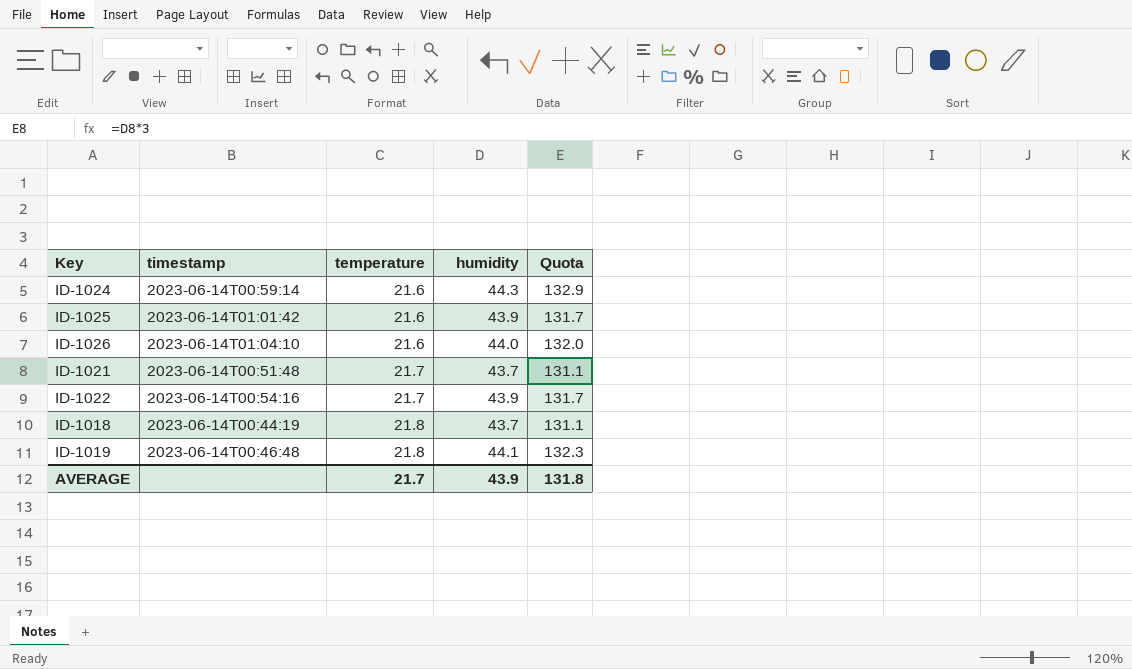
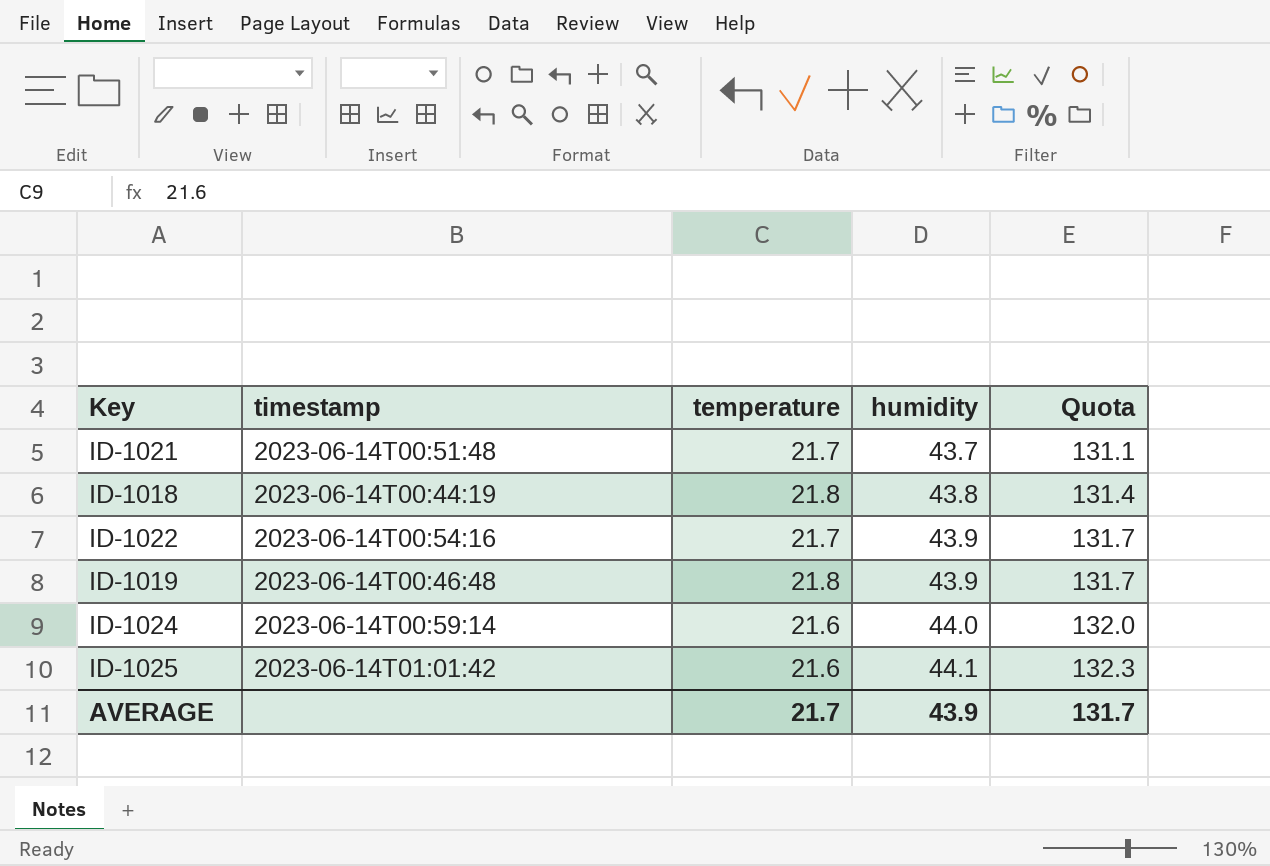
row order: temperature ascending -> humidity ascending
row ID-1026: 2023-06-14T01:04:10 | 21.6 | 44.0 | 132.0 -> none
ID-1018 | humidity: 43.7 -> 43.8
ID-1018 | Quota: 131.1 -> 131.4
ID-1019 | humidity: 44.1 -> 43.9
ID-1019 | Quota: 132.3 -> 131.7
ID-1024 | humidity: 44.3 -> 44.0
ID-1024 | Quota: 132.9 -> 132.0
ID-1025 | humidity: 43.9 -> 44.1
ID-1025 | Quota: 131.7 -> 132.3
AVERAGE | Quota: 131.8 -> 131.7

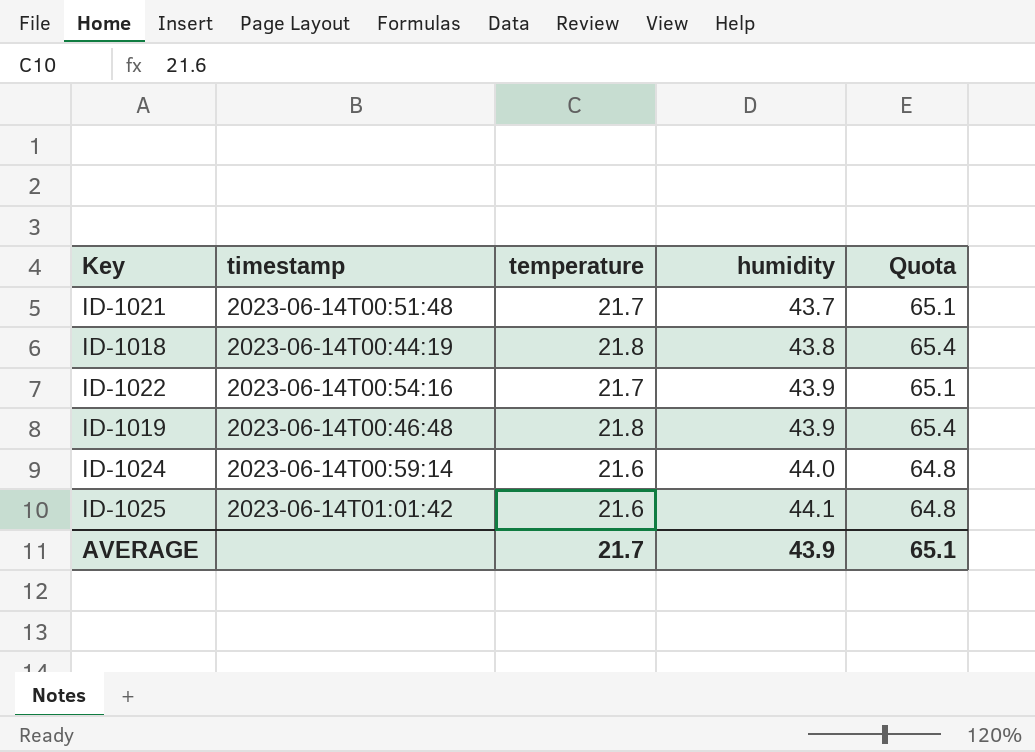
column Quota | formula: [humidity] * 3 -> [temperature] * 3
AVERAGE | Quota: 131.7 -> 65.1

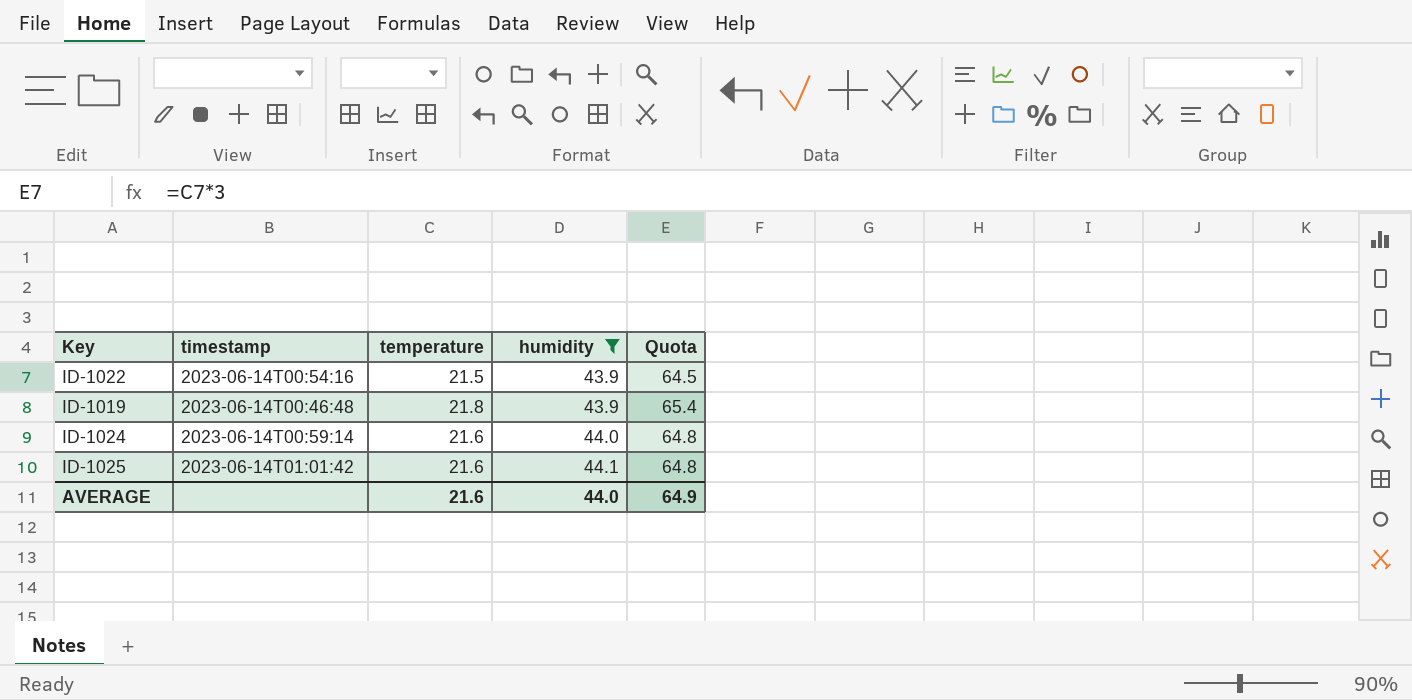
filter: none -> humidity >= 43.9
ID-1022 | temperature: 21.7 -> 21.5
ID-1022 | Quota: 65.1 -> 64.5
AVERAGE | temperature: 21.7 -> 21.6
AVERAGE | humidity: 43.9 -> 44.0
AVERAGE | Quota: 65.1 -> 64.9

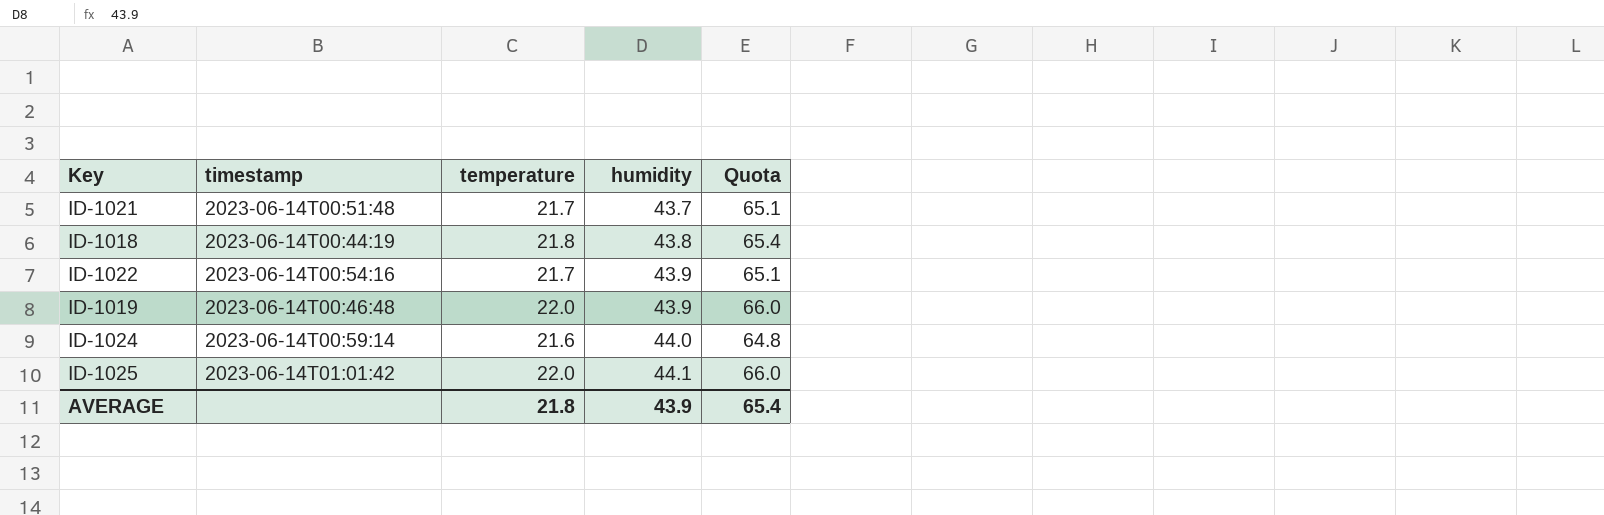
filter: humidity >= 43.9 -> none
ID-1022 | temperature: 21.5 -> 21.7
ID-1022 | Quota: 64.5 -> 65.1
ID-1019 | temperature: 21.8 -> 22.0
ID-1019 | Quota: 65.4 -> 66.0
ID-1025 | temperature: 21.6 -> 22.0
ID-1025 | Quota: 64.8 -> 66.0
AVERAGE | temperature: 21.6 -> 21.8
AVERAGE | humidity: 44.0 -> 43.9
AVERAGE | Quota: 64.9 -> 65.4

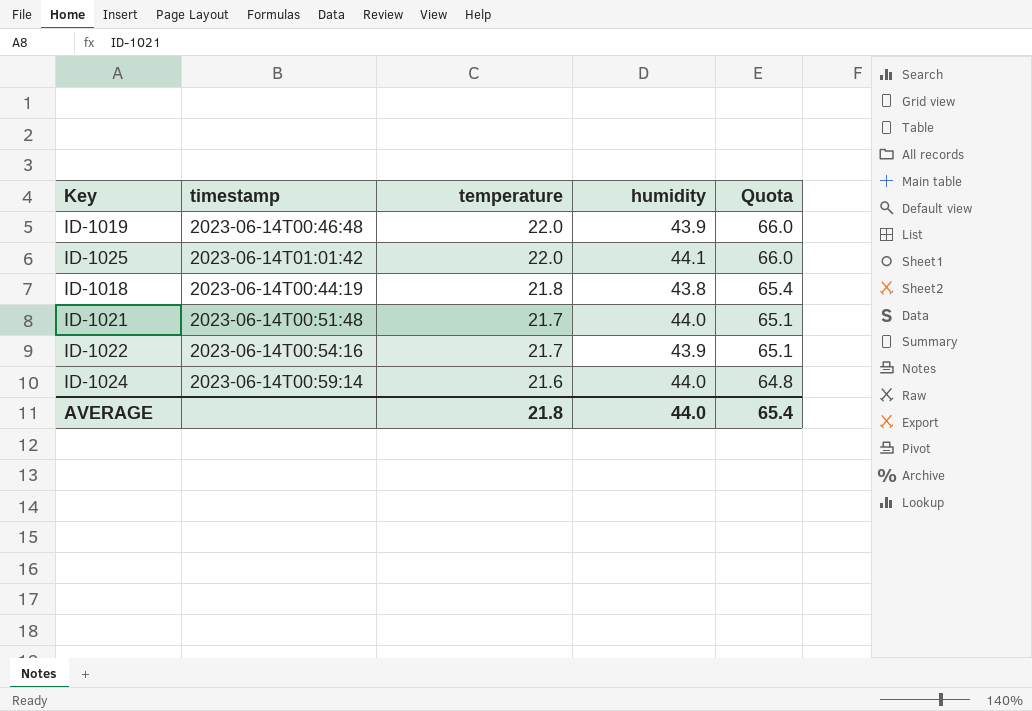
row order: humidity ascending -> temperature descending
ID-1021 | humidity: 43.7 -> 44.0
AVERAGE | humidity: 43.9 -> 44.0

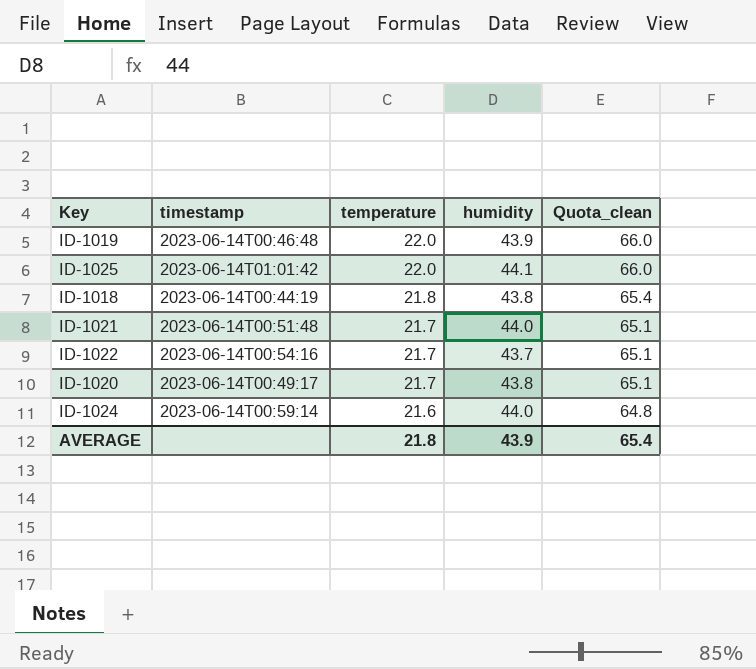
column name: Quota -> Quota_clean
ID-1022 | humidity: 43.9 -> 43.7
row ID-1020: none -> 2023-06-14T00:49:17 | 21.7 | 43.8 | 65.1
AVERAGE | humidity: 44.0 -> 43.9

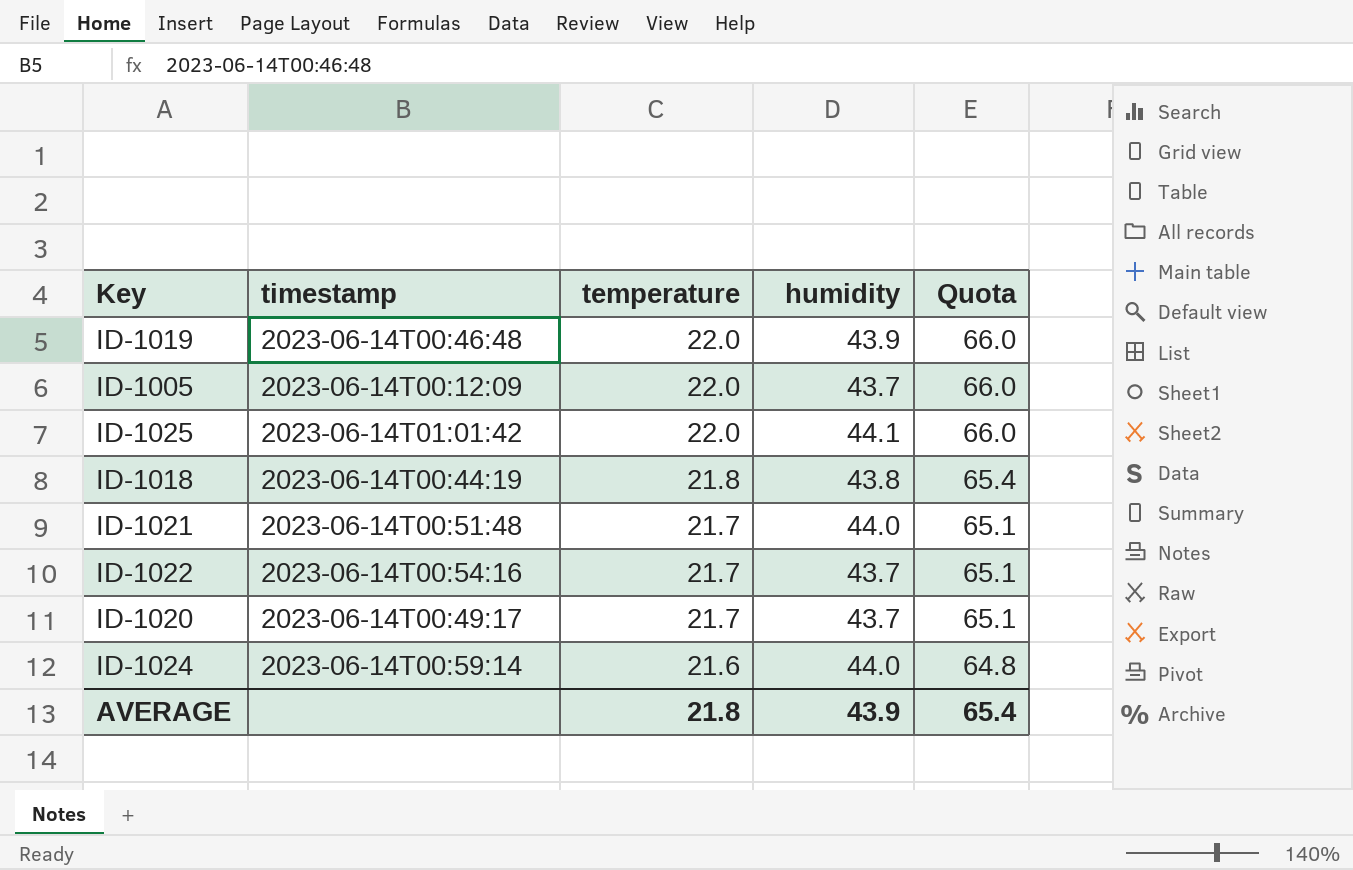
column name: Quota_clean -> Quota
row ID-1005: none -> 2023-06-14T00:12:09 | 22.0 | 43.7 | 66.0
ID-1020 | humidity: 43.8 -> 43.7

